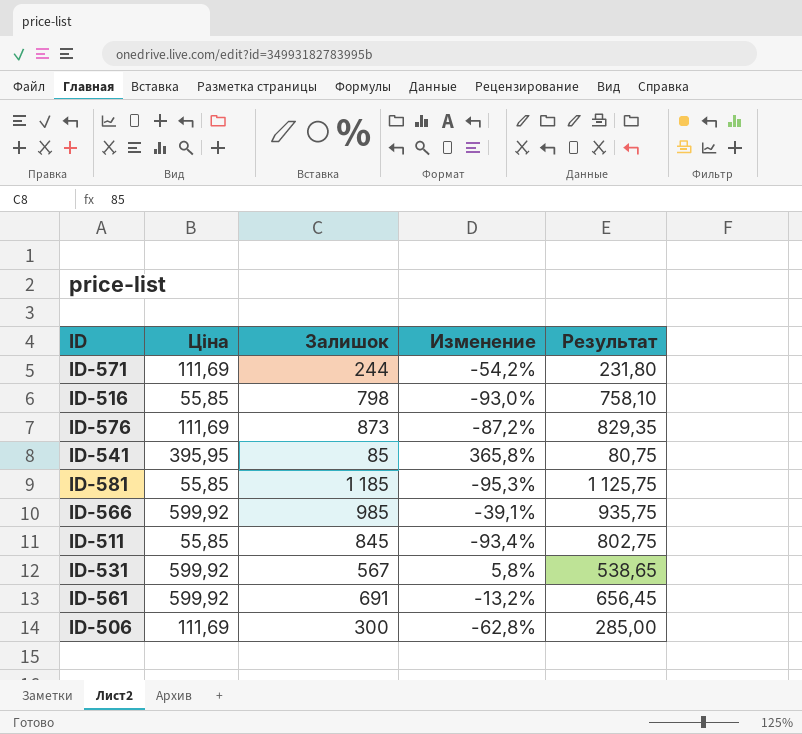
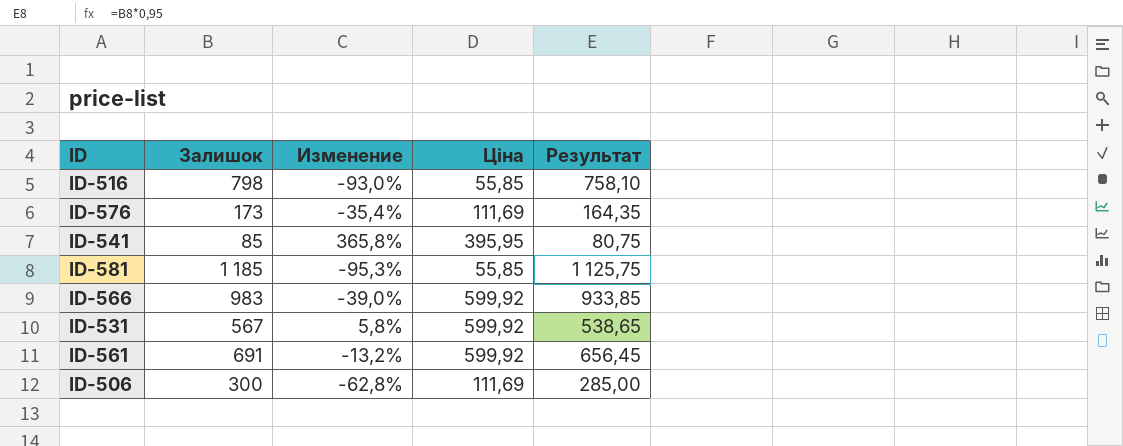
column Ціна | position: 2 -> 4
row ID-571: 111,69 | 244 | -54,2% | 231,80 -> none
row ID-511: 55,85 | 845 | -93,4% | 802,75 -> none
ID-576 | Залишок: 873 -> 173
ID-576 | Изменение: -87,2% -> -35,4%
ID-576 | Результат: 829,35 -> 164,35
ID-566 | Залишок: 985 -> 983
ID-566 | Изменение: -39,1% -> -39,0%
ID-566 | Результат: 935,75 -> 933,85

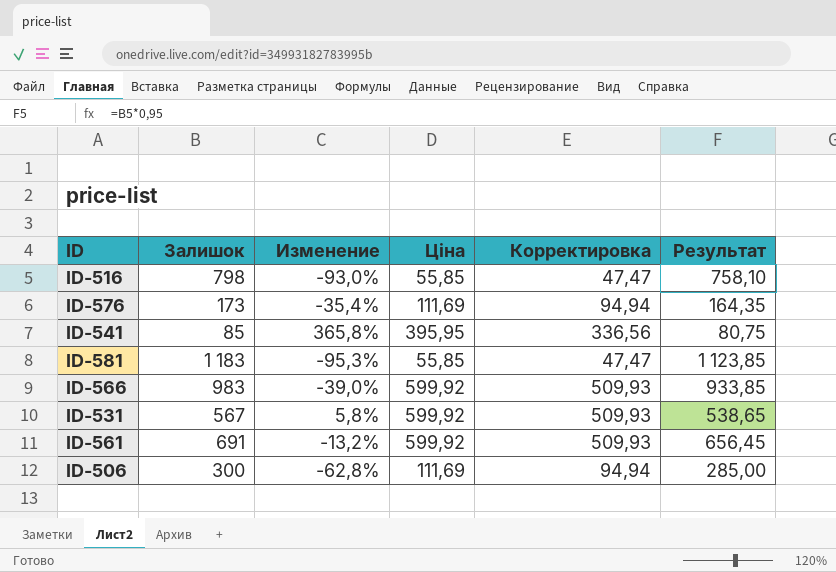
column Корректировка | formula: none -> [Ціна] * 0,85
ID-581 | Залишок: 1 185 -> 1 183
ID-581 | Результат: 1 125,75 -> 1 123,85

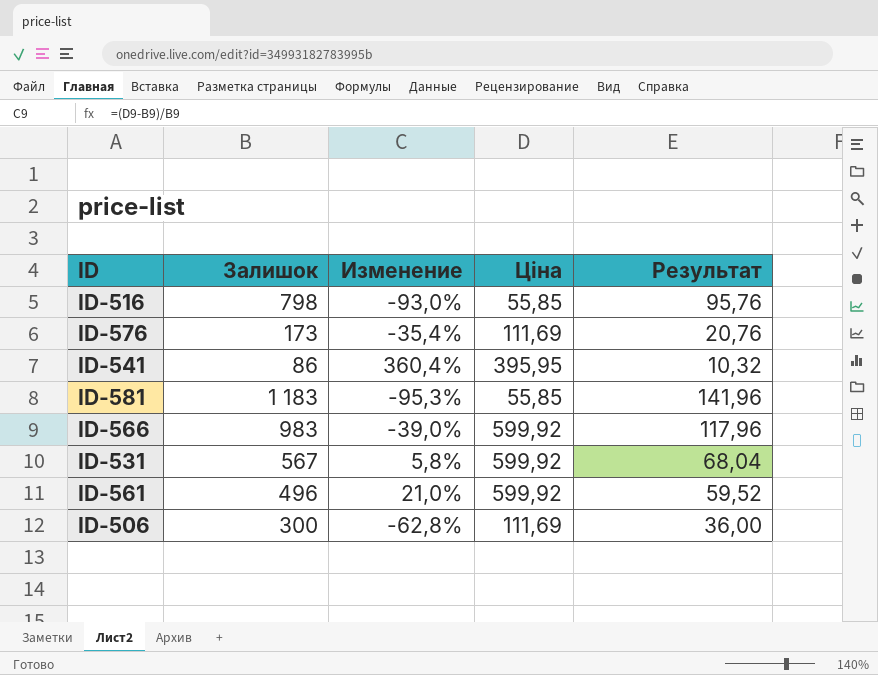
column Корректировка | formula: [Ціна] * 0,85 -> none
column Результат | formula: [Залишок] * 0,95 -> [Залишок] * 0,12
ID-541 | Залишок: 85 -> 86
ID-541 | Изменение: 365,8% -> 360,4%
ID-561 | Залишок: 691 -> 496
ID-561 | Изменение: -13,2% -> 21,0%

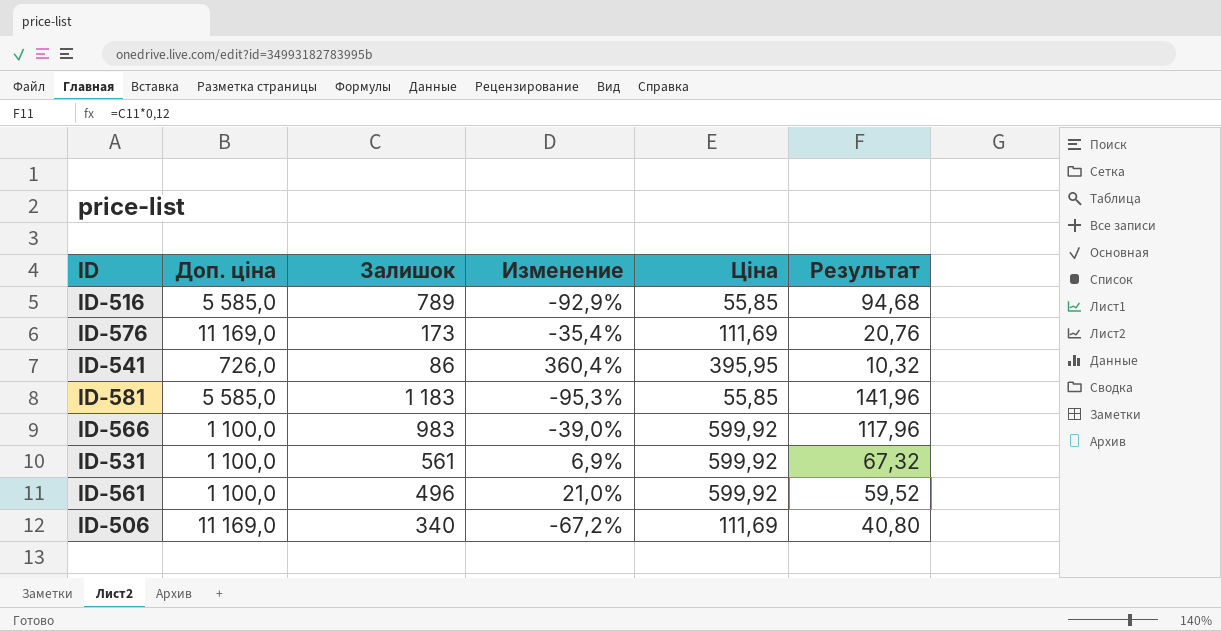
column Доп. ціна | position: none -> 2
ID-516 | Залишок: 798 -> 789
ID-516 | Изменение: -93,0% -> -92,9%
ID-516 | Результат: 95,76 -> 94,68
ID-531 | Залишок: 567 -> 561
ID-531 | Изменение: 5,8% -> 6,9%
ID-531 | Результат: 68,04 -> 67,32
ID-506 | Залишок: 300 -> 340
ID-506 | Изменение: -62,8% -> -67,2%
ID-506 | Результат: 36,00 -> 40,80

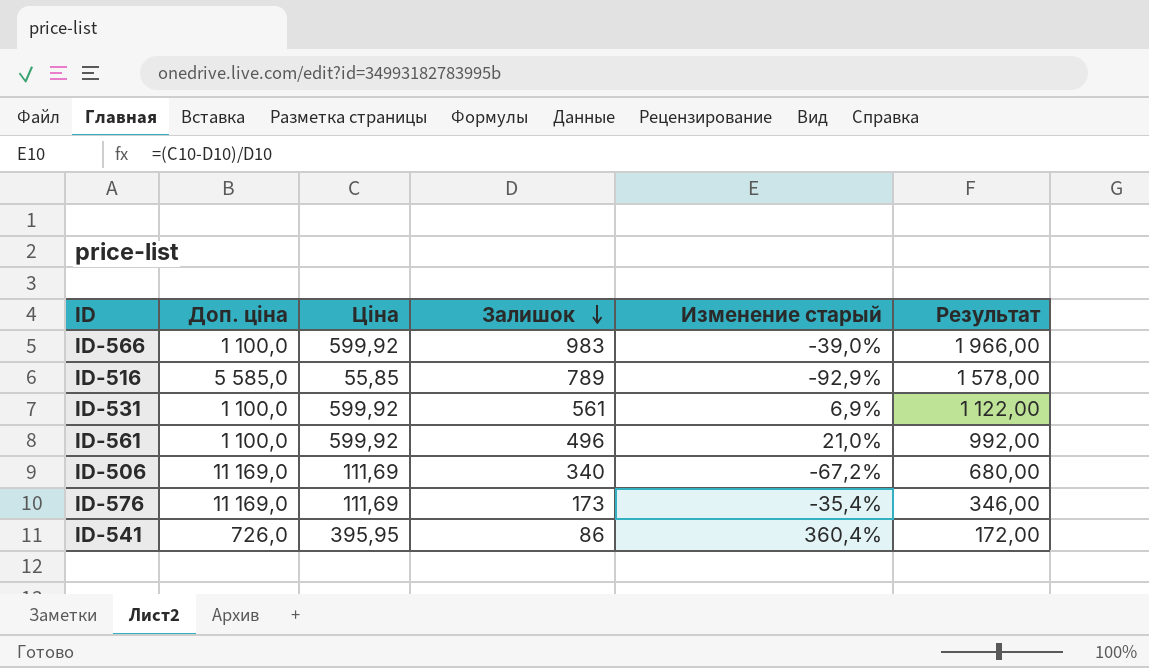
row order: none -> Залишок descending
column Ціна | position: 5 -> 3
column name: Изменение -> Изменение старый
column Результат | formula: [Залишок] * 0,12 -> [Залишок] * 2
row ID-581: 5 585,0 | 1 183 | -95,3% | 55,85 | 141,96 -> none

